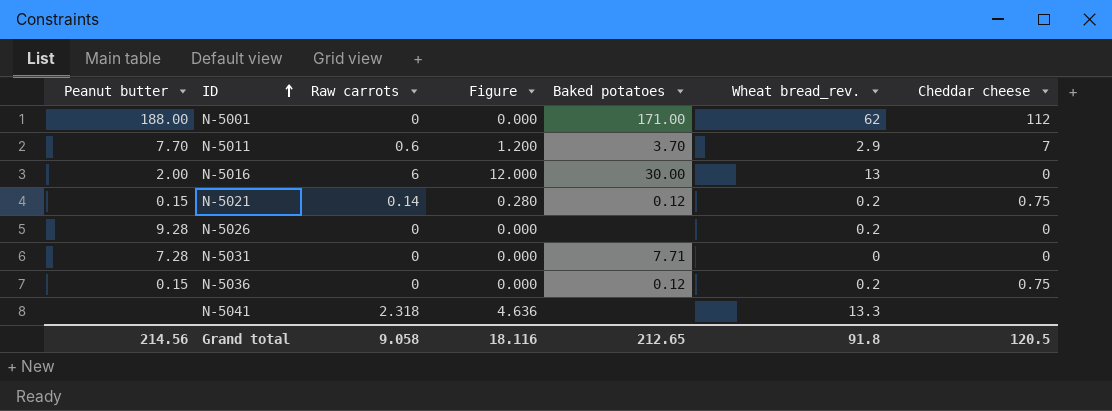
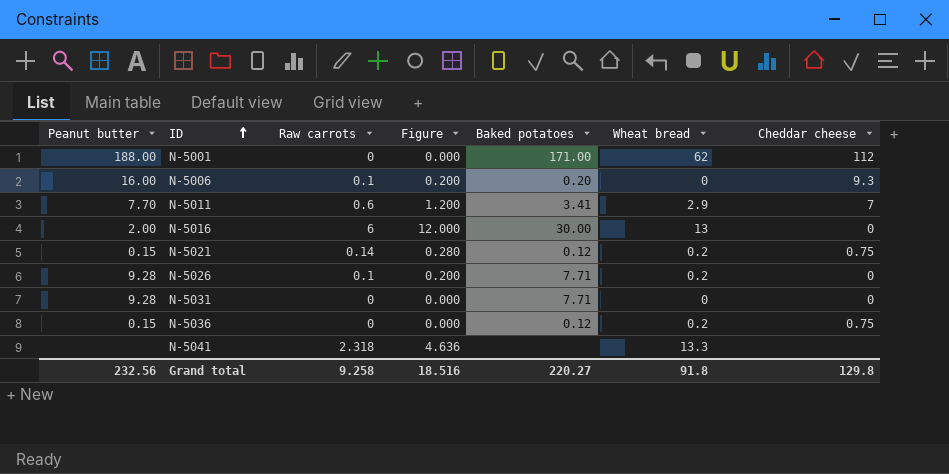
column name: Wheat bread_rev. -> Wheat bread
row N-5006: none -> 16.00 | 0.1 | 0.200 | 0.20 | 0 | 9.3
N-5011 | Baked potatoes: 3.70 -> 3.41
N-5026 | Raw carrots: 0 -> 0.1
N-5026 | Figure: 0.000 -> 0.200
N-5026 | Baked potatoes: none -> 7.71
N-5031 | Peanut butter: 7.28 -> 9.28
Grand total | Peanut butter: 214.56 -> 232.56
Grand total | Raw carrots: 9.058 -> 9.258
Grand total | Figure: 18.116 -> 18.516
Grand total | Baked potatoes: 212.65 -> 220.27
Grand total | Cheddar cheese: 120.5 -> 129.8

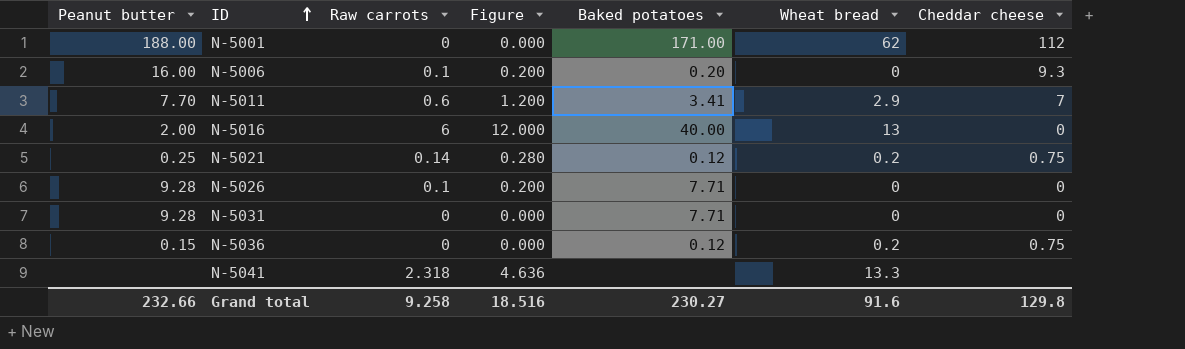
N-5016 | Baked potatoes: 30.00 -> 40.00
N-5021 | Peanut butter: 0.15 -> 0.25
N-5026 | Wheat bread: 0.2 -> 0
Grand total | Peanut butter: 232.56 -> 232.66
Grand total | Baked potatoes: 220.27 -> 230.27
Grand total | Wheat bread: 91.8 -> 91.6

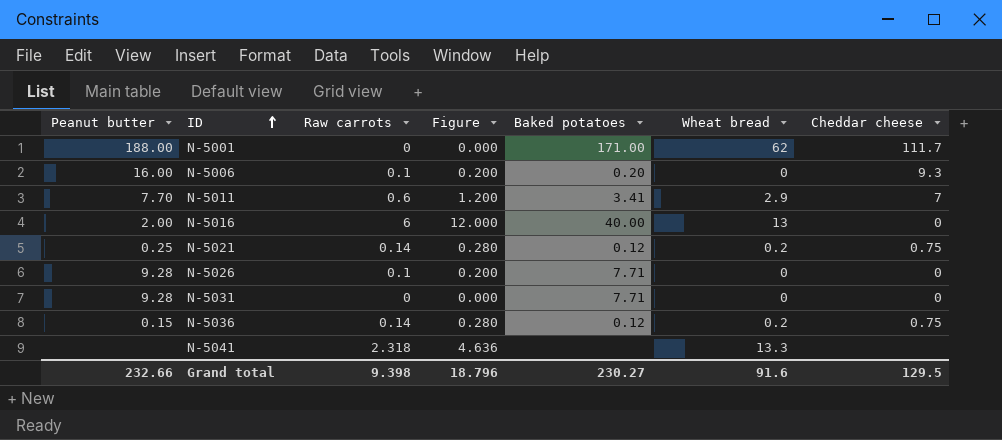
N-5001 | Cheddar cheese: 112 -> 111.7
N-5036 | Raw carrots: 0 -> 0.14
N-5036 | Figure: 0.000 -> 0.280
Grand total | Raw carrots: 9.258 -> 9.398
Grand total | Figure: 18.516 -> 18.796
Grand total | Cheddar cheese: 129.8 -> 129.5

